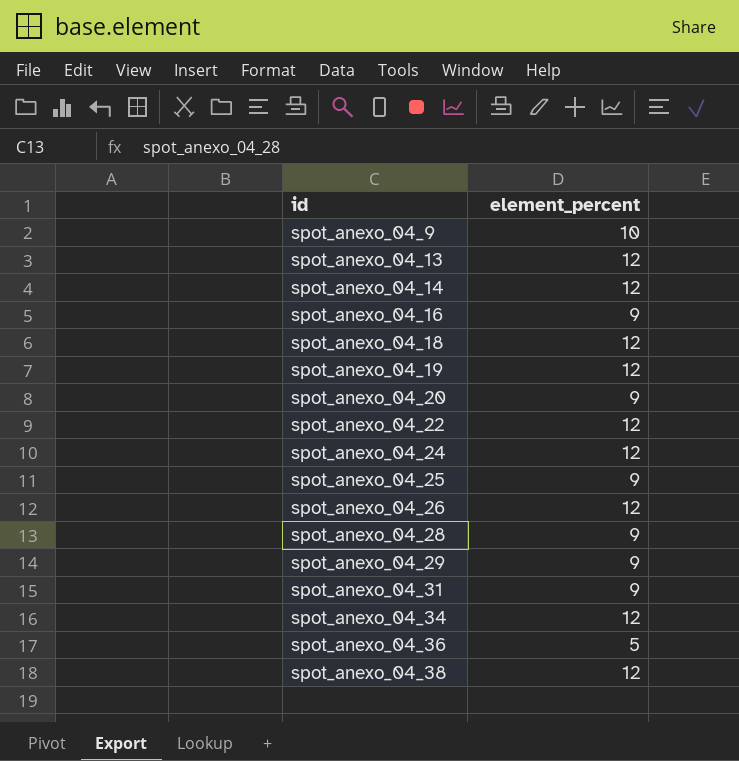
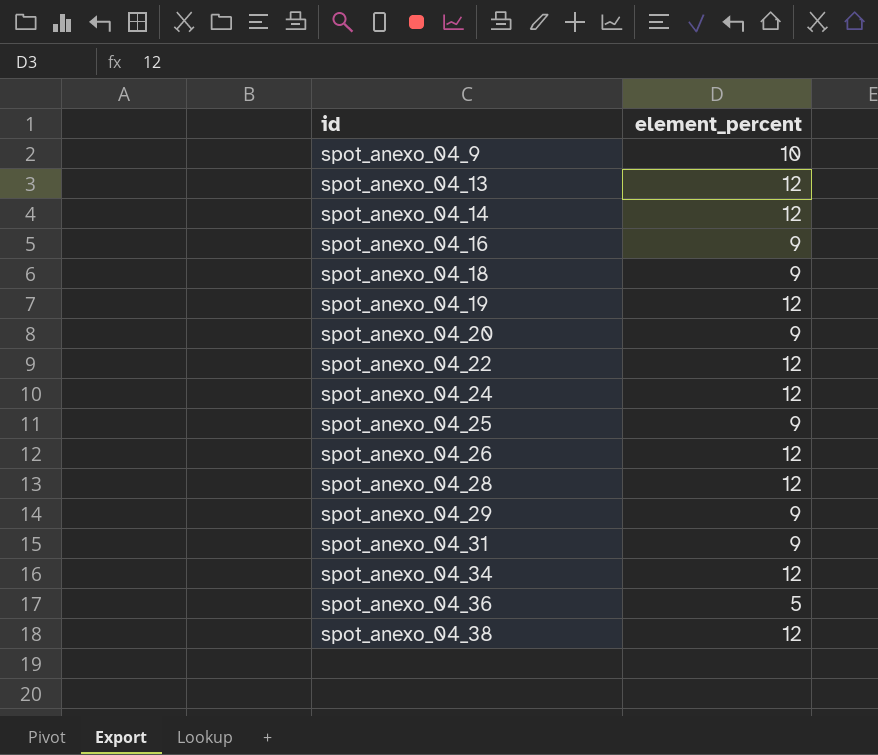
spot_anexo_04_18 | element_percent: 12 -> 9
spot_anexo_04_28 | element_percent: 9 -> 12

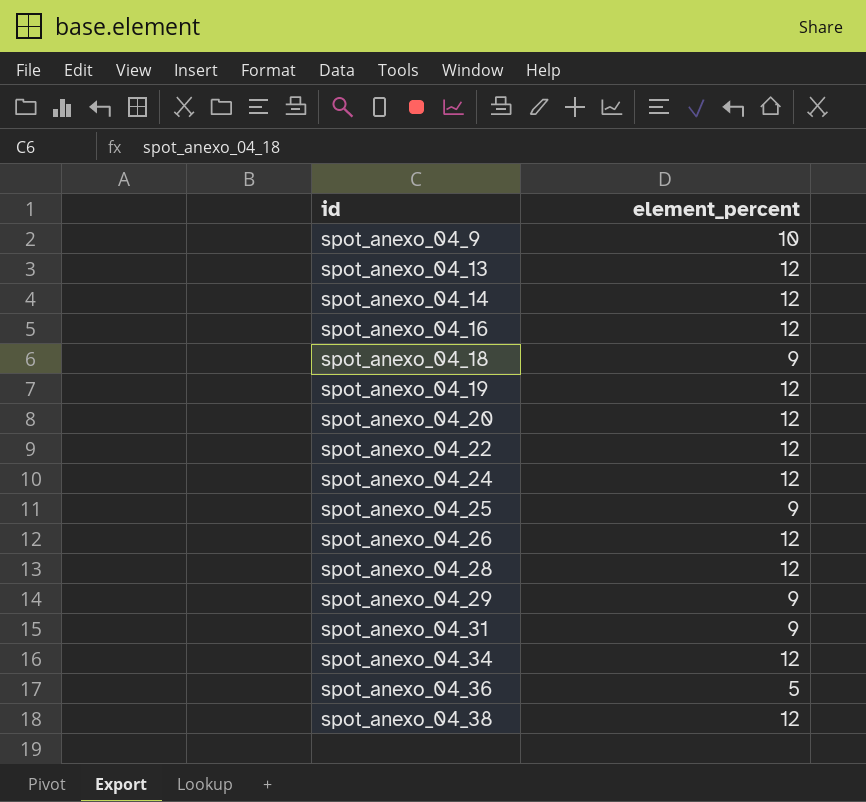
spot_anexo_04_16 | element_percent: 9 -> 12
spot_anexo_04_20 | element_percent: 9 -> 12

